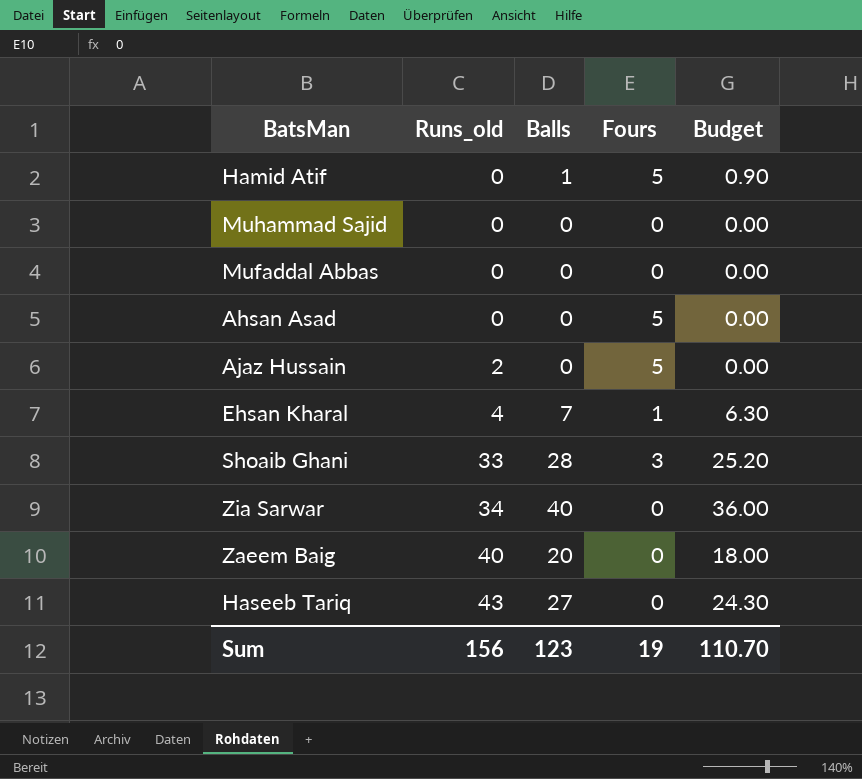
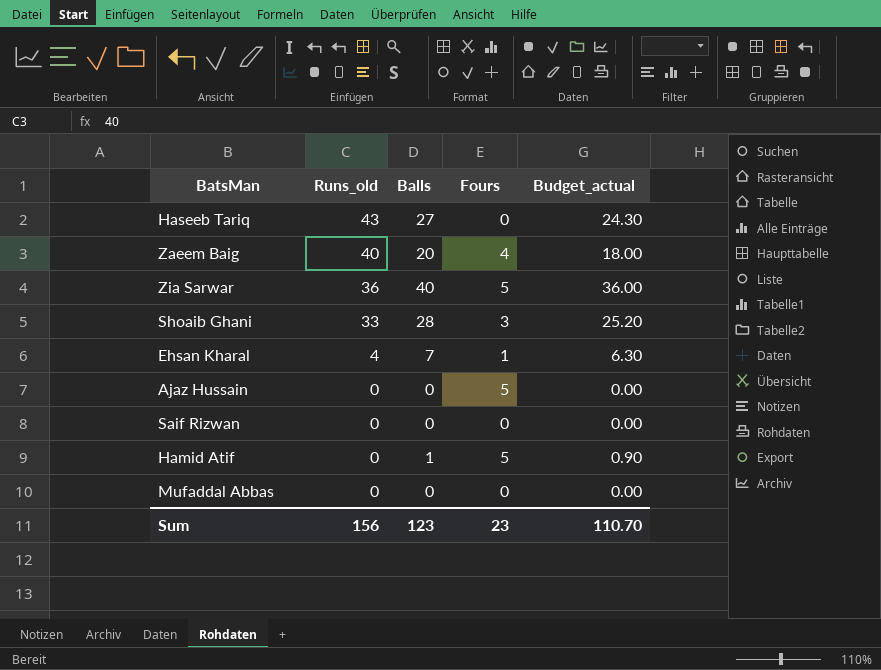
row order: Runs_old ascending -> Runs_old descending
column name: Budget -> Budget_actual
row Muhammad Sajid: 0 | 0 | 0 | 0.00 -> none
row Ahsan Asad: 0 | 0 | 5 | 0.00 -> none
Zaeem Baig | Fours: 0 -> 4
Zia Sarwar | Runs_old: 34 -> 36
Zia Sarwar | Fours: 0 -> 5
Ajaz Hussain | Runs_old: 2 -> 0
row Saif Rizwan: none -> 0 | 0 | 0 | 0.00
Sum | Fours: 19 -> 23

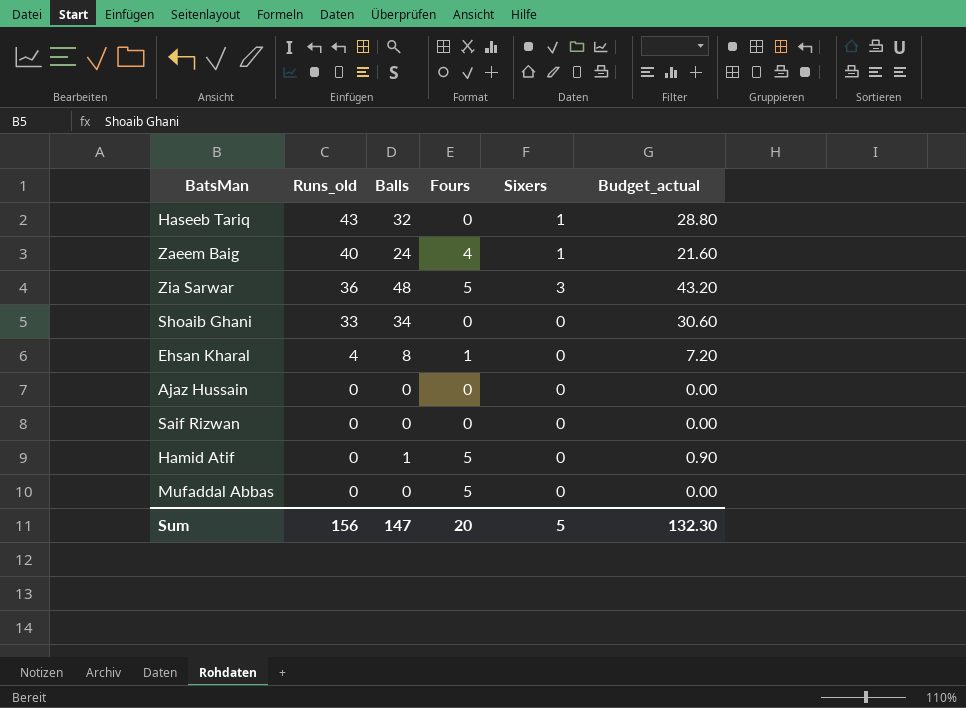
column Sixers | position: none -> 5
Haseeb Tariq | Balls: 27 -> 32
Haseeb Tariq | Budget_actual: 24.30 -> 28.80
Zaeem Baig | Balls: 20 -> 24
Zaeem Baig | Budget_actual: 18.00 -> 21.60
Zia Sarwar | Balls: 40 -> 48
Zia Sarwar | Budget_actual: 36.00 -> 43.20
Shoaib Ghani | Balls: 28 -> 34
Shoaib Ghani | Fours: 3 -> 0
Shoaib Ghani | Budget_actual: 25.20 -> 30.60
Ehsan Kharal | Balls: 7 -> 8
Ehsan Kharal | Budget_actual: 6.30 -> 7.20
Ajaz Hussain | Fours: 5 -> 0
Mufaddal Abbas | Fours: 0 -> 5
Sum | Balls: 123 -> 147
Sum | Fours: 23 -> 20
Sum | Budget_actual: 110.70 -> 132.30

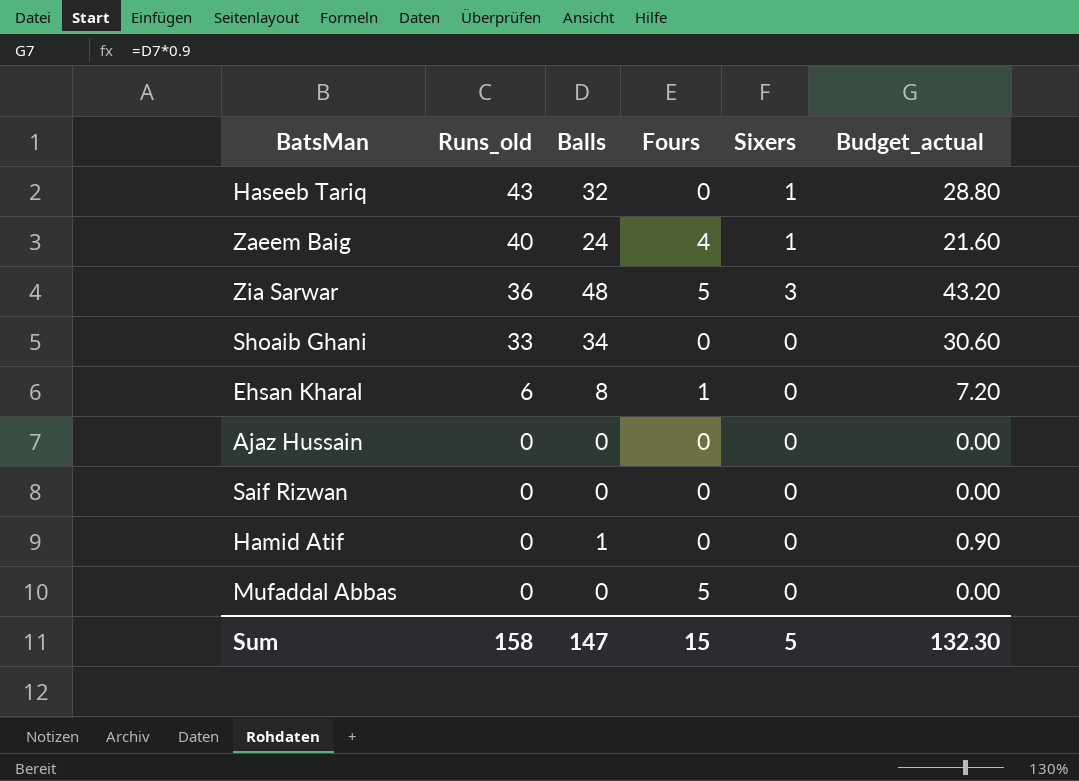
Ehsan Kharal | Runs_old: 4 -> 6
Hamid Atif | Fours: 5 -> 0
Sum | Runs_old: 156 -> 158
Sum | Fours: 20 -> 15

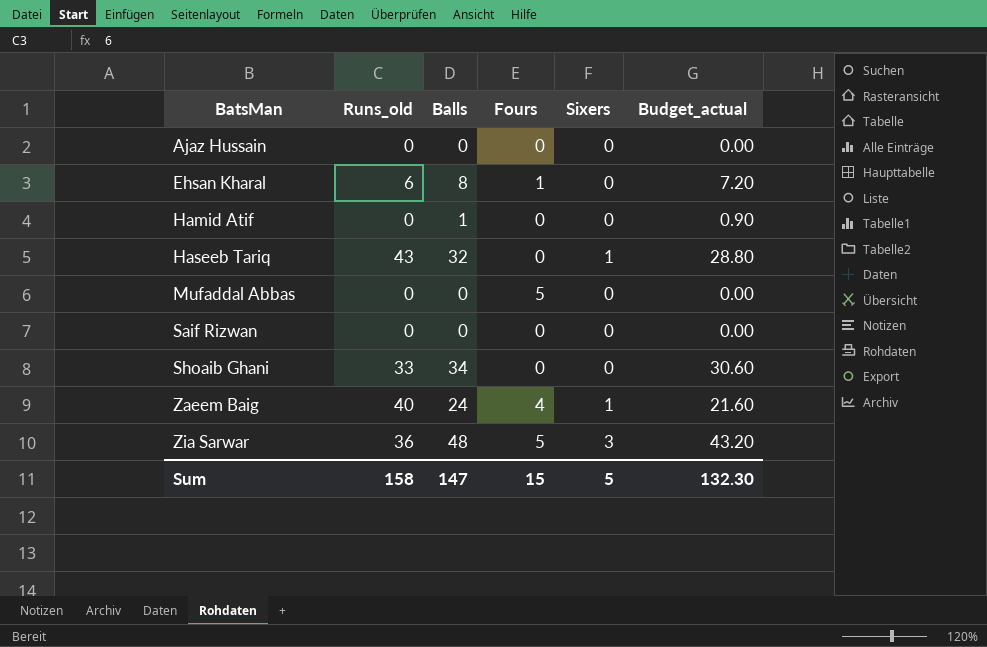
row order: Runs_old descending -> BatsMan ascending

